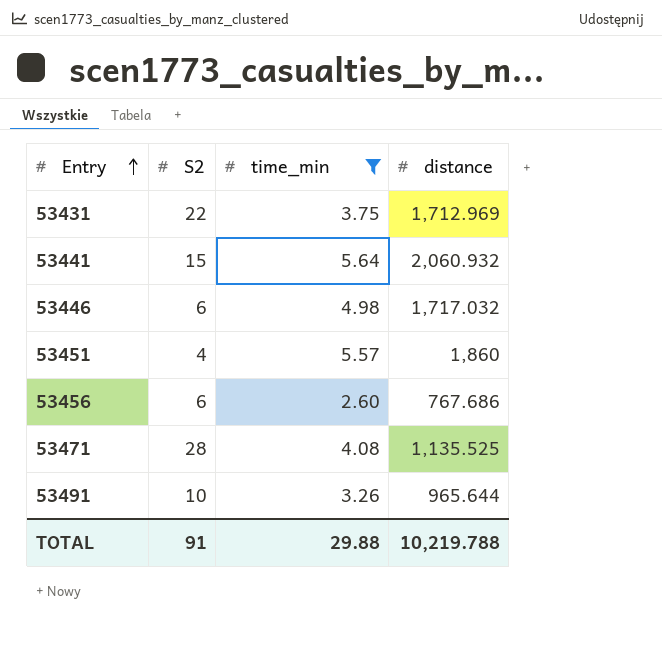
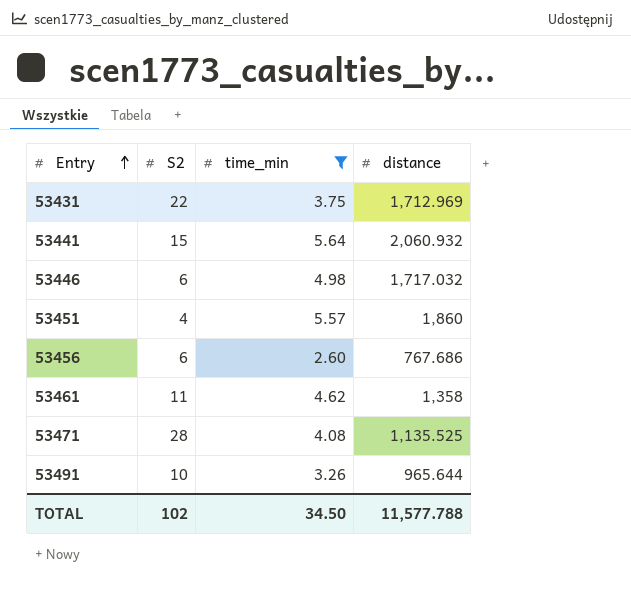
row 53461: none -> 11 | 4.62 | 1,358
TOTAL | S2: 91 -> 102
TOTAL | time_min: 29.88 -> 34.50
TOTAL | distance: 10,219.788 -> 11,577.788

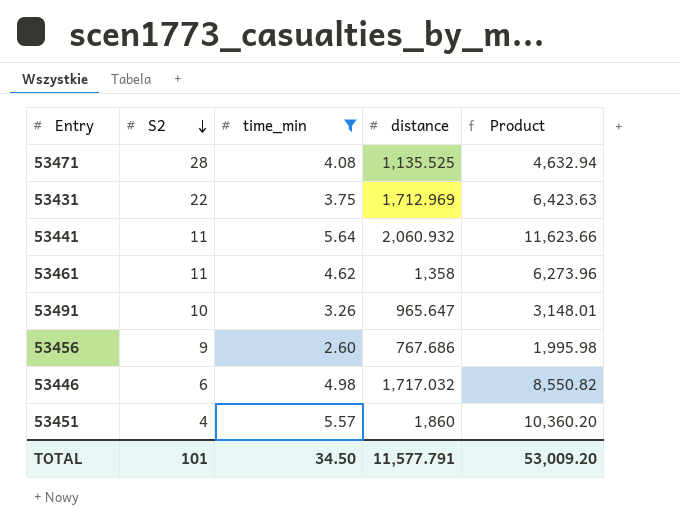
row order: Entry ascending -> S2 descending
column Product | formula: none -> [time_min] * [distance]
53441 | S2: 15 -> 11
53491 | distance: 965.644 -> 965.647
53456 | S2: 6 -> 9
TOTAL | S2: 102 -> 101
TOTAL | distance: 11,577.788 -> 11,577.791

